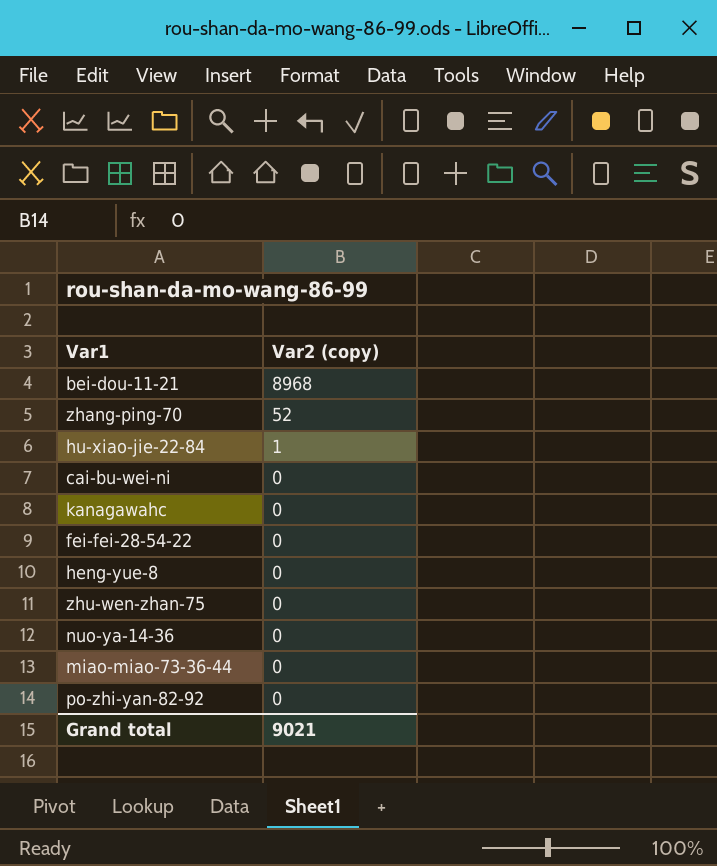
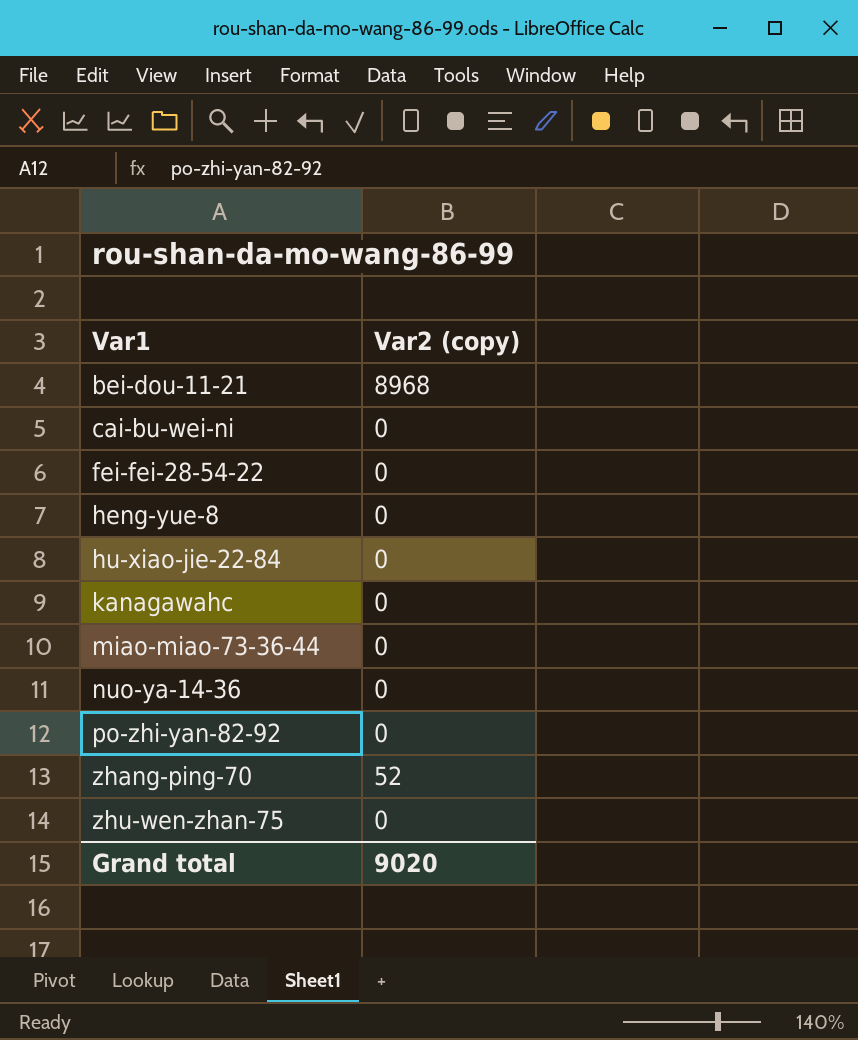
row order: Var2 (copy) descending -> Var1 ascending
hu-xiao-jie-22-84 | Var2 (copy): 1 -> 0
Grand total | Var2 (copy): 9021 -> 9020

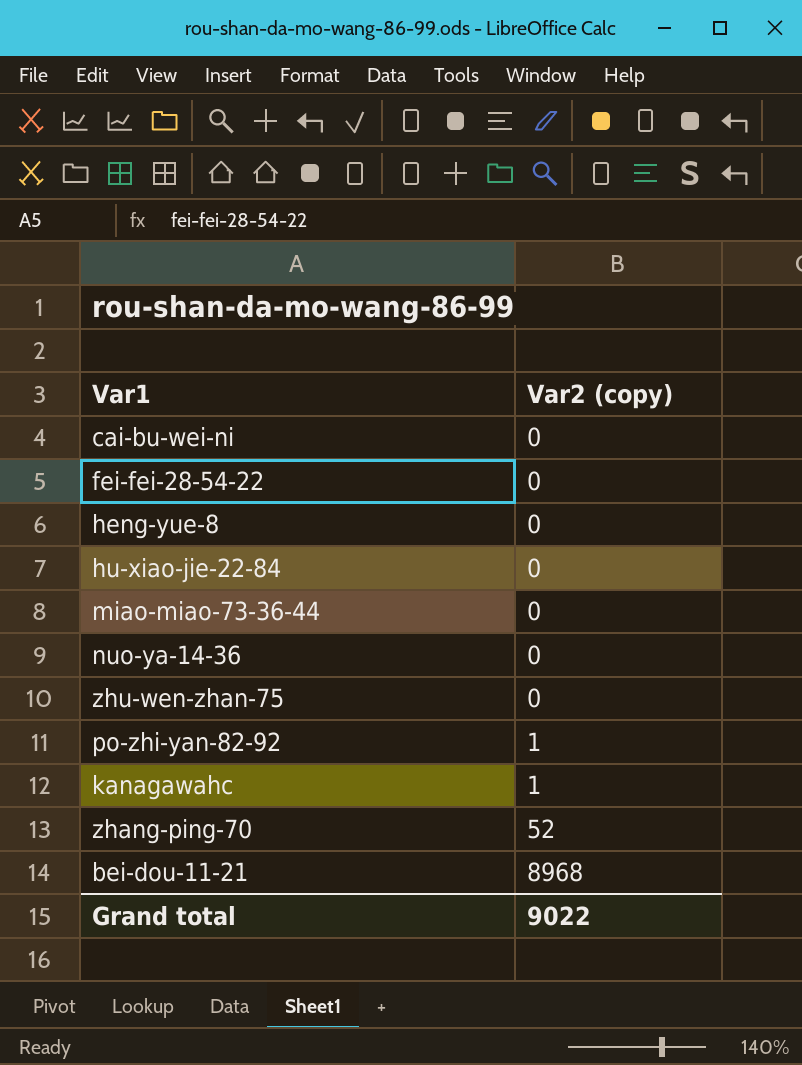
row order: Var1 ascending -> Var2 (copy) ascending
po-zhi-yan-82-92 | Var2 (copy): 0 -> 1
kanagawahc | Var2 (copy): 0 -> 1
Grand total | Var2 (copy): 9020 -> 9022

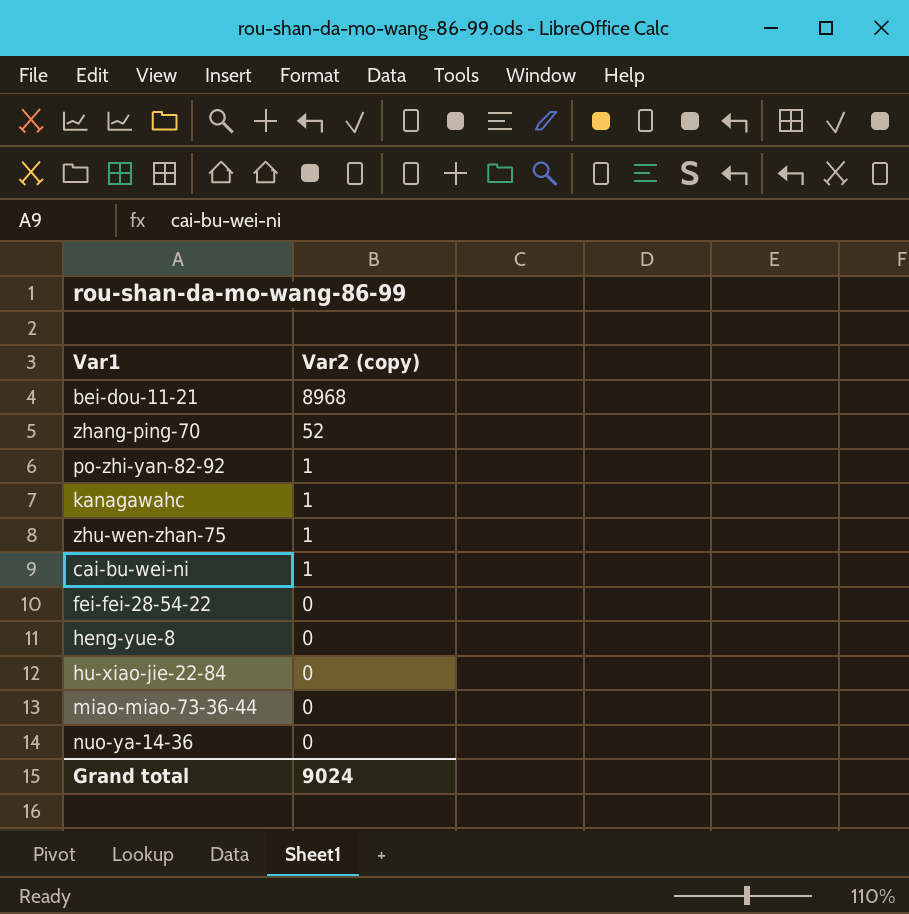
row order: Var2 (copy) ascending -> Var2 (copy) descending
zhu-wen-zhan-75 | Var2 (copy): 0 -> 1
cai-bu-wei-ni | Var2 (copy): 0 -> 1
Grand total | Var2 (copy): 9022 -> 9024

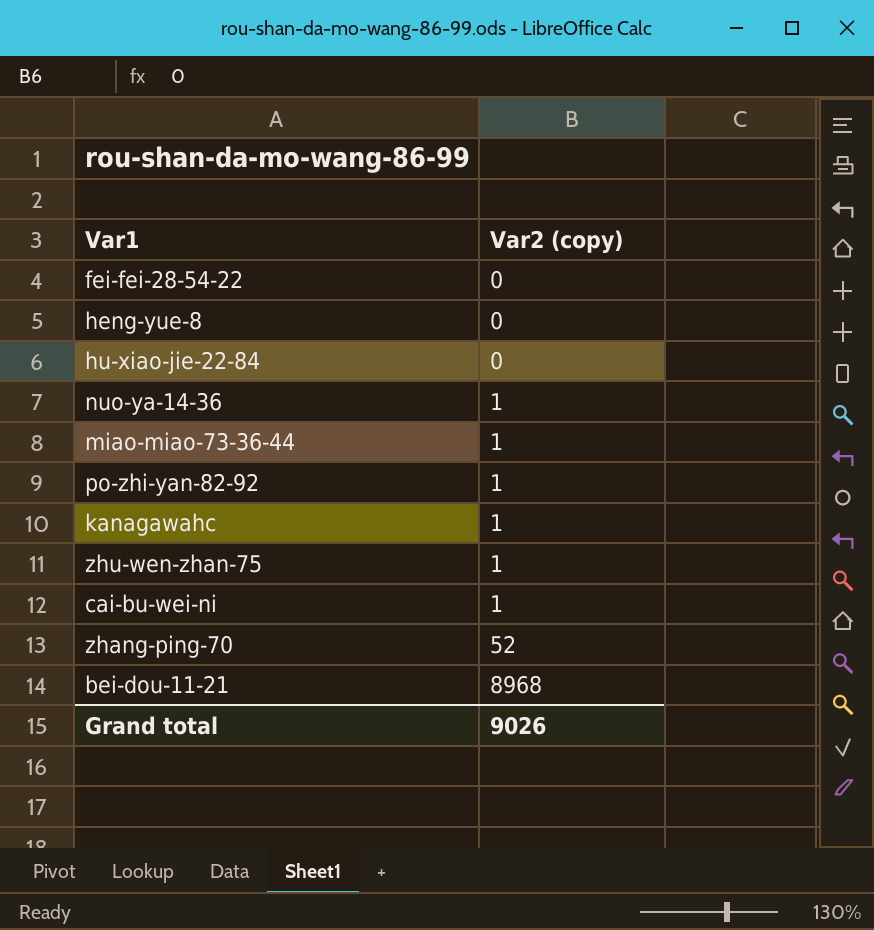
row order: Var2 (copy) descending -> Var2 (copy) ascending
nuo-ya-14-36 | Var2 (copy): 0 -> 1
miao-miao-73-36-44 | Var2 (copy): 0 -> 1
Grand total | Var2 (copy): 9024 -> 9026

